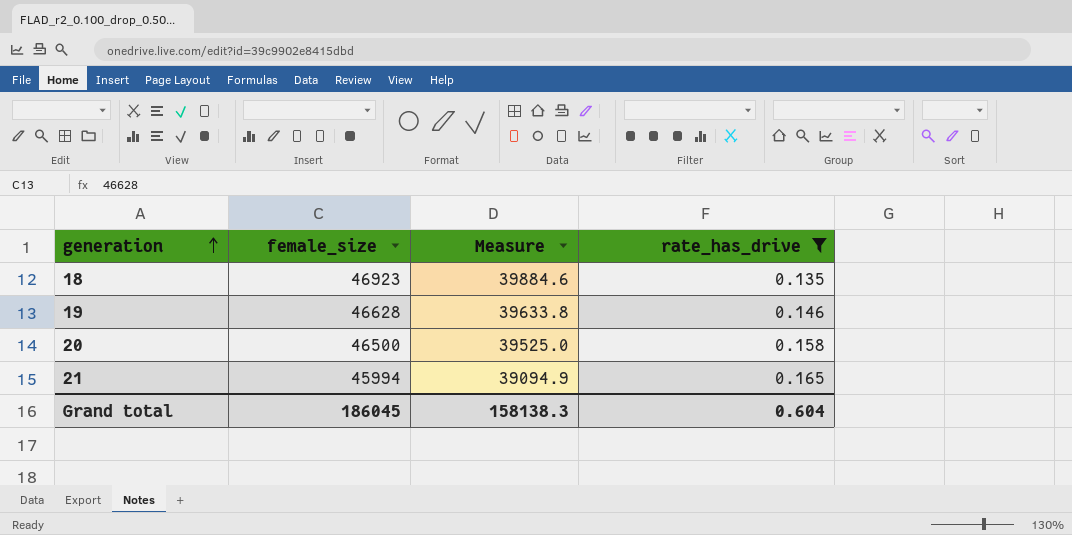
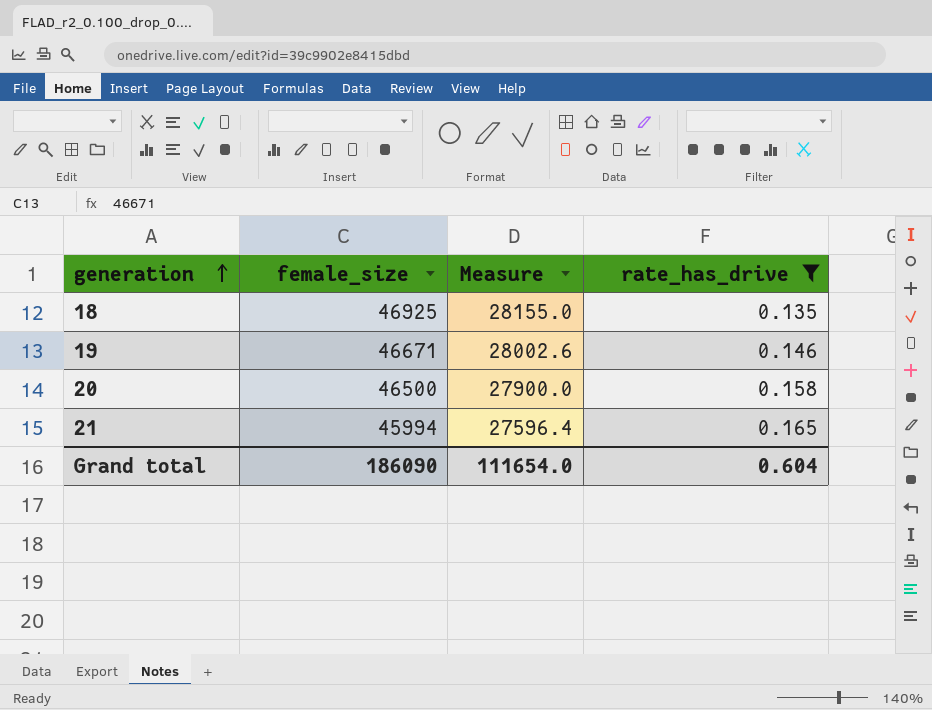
column Measure | formula: [female_size] * 0.85 -> [female_size] * 0.6
18 | female_size: 46923 -> 46925
19 | female_size: 46628 -> 46671
Grand total | female_size: 186045 -> 186090
Grand total | Measure: 158138.3 -> 111654.0

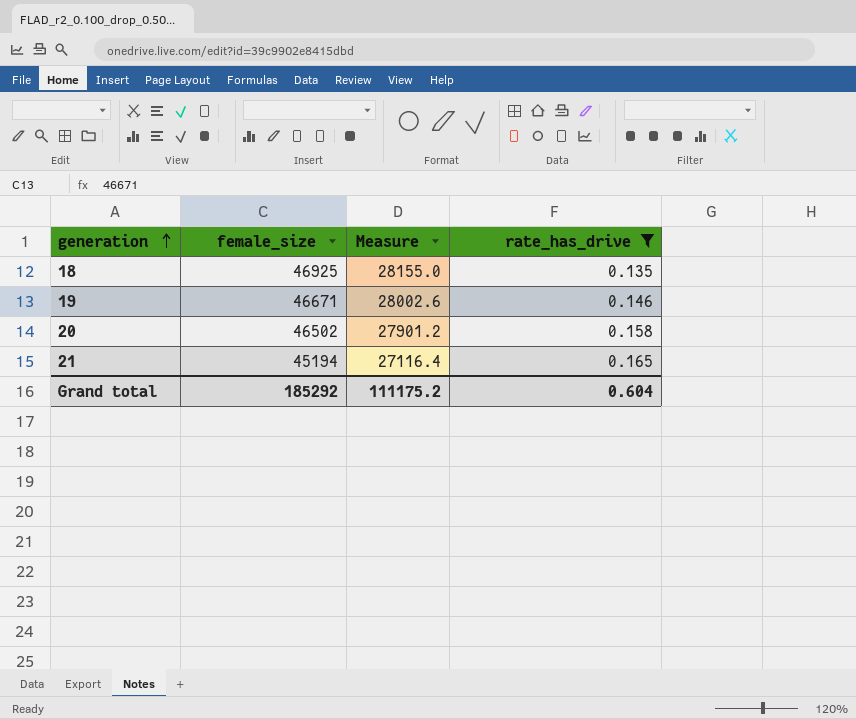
20 | female_size: 46500 -> 46502
20 | Measure: 27900.0 -> 27901.2
21 | female_size: 45994 -> 45194
21 | Measure: 27596.4 -> 27116.4
Grand total | female_size: 186090 -> 185292
Grand total | Measure: 111654.0 -> 111175.2

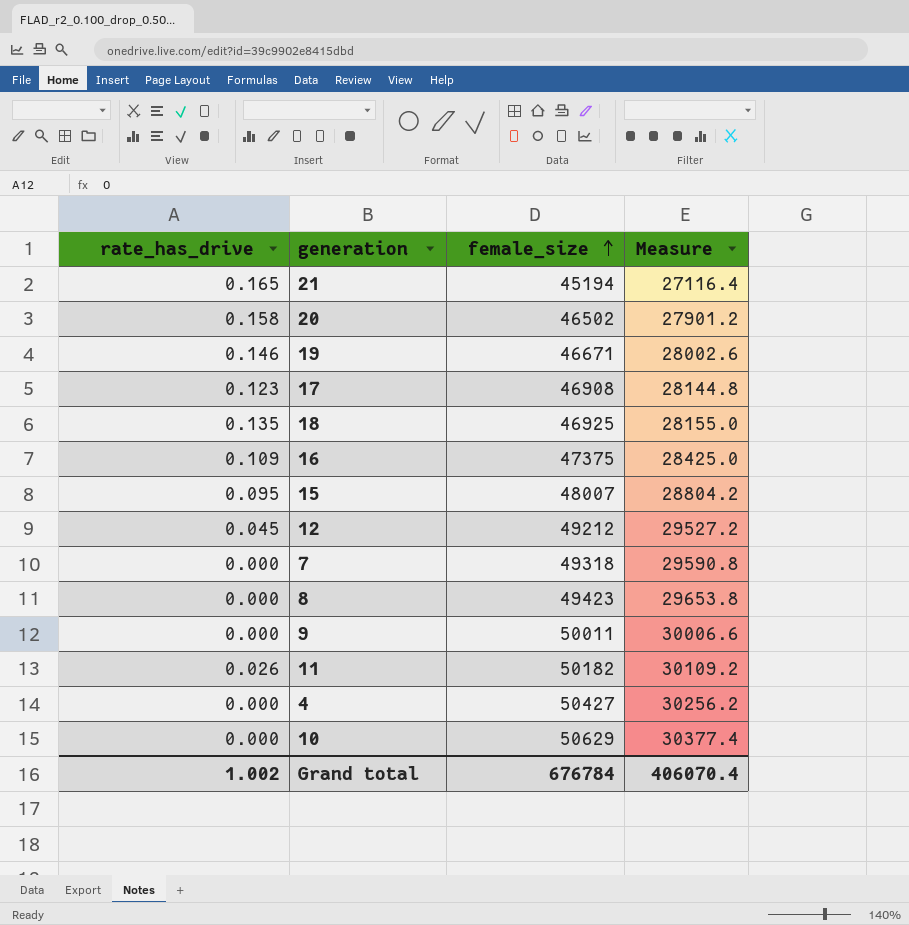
filter: rate_has_drive >= 0.135 -> none
row order: generation ascending -> female_size ascending
column rate_has_drive | position: 4 -> 1
Grand total | rate_has_drive: 0.604 -> 1.002
Grand total | female_size: 185292 -> 676784
Grand total | Measure: 111175.2 -> 406070.4

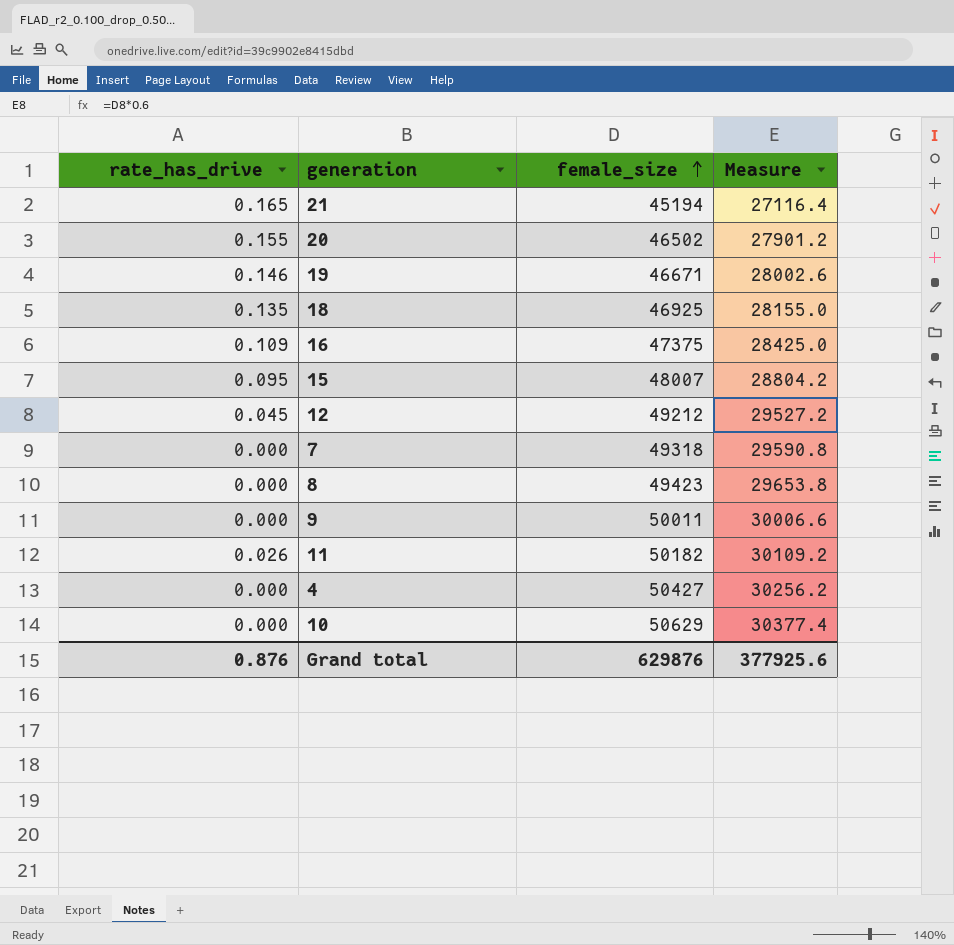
row 17: 0.123 | 46908 | 28144.8 -> none
20 | rate_has_drive: 0.158 -> 0.155
Grand total | rate_has_drive: 1.002 -> 0.876
Grand total | female_size: 676784 -> 629876
Grand total | Measure: 406070.4 -> 377925.6

